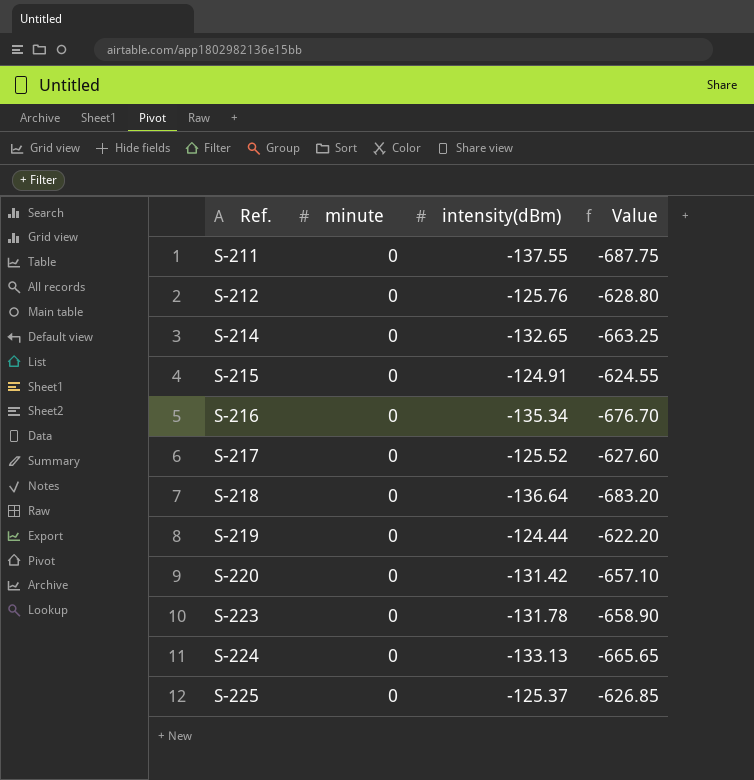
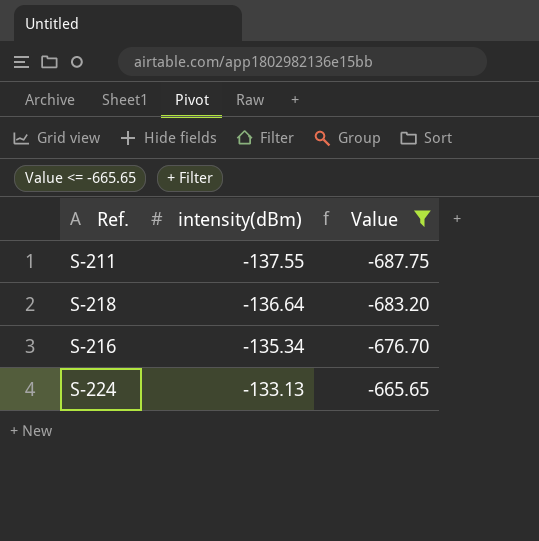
filter: none -> Value <= -665.65
row order: Ref. ascending -> intensity(dBm) ascending
column minute | position: 2 -> none

